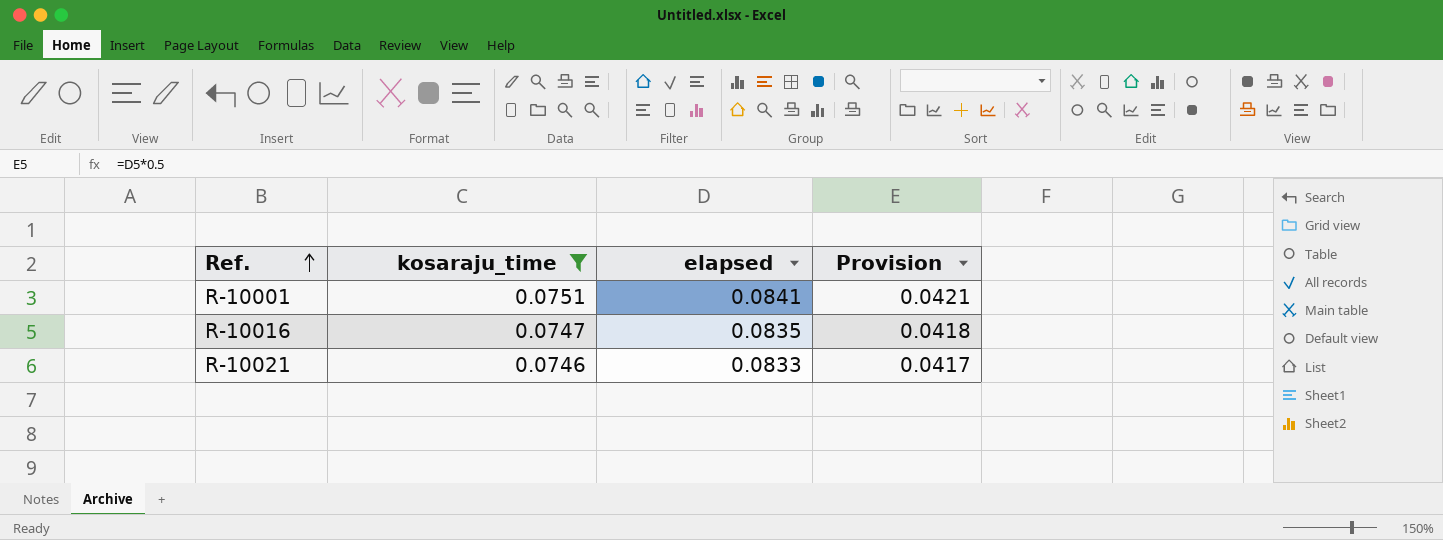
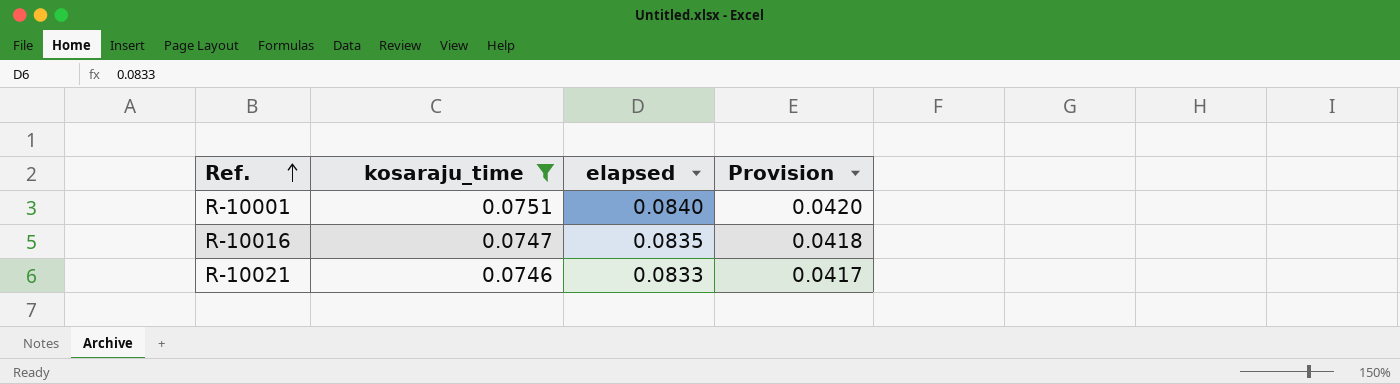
R-10001 | elapsed: 0.0841 -> 0.0840
R-10001 | Provision: 0.0421 -> 0.0420

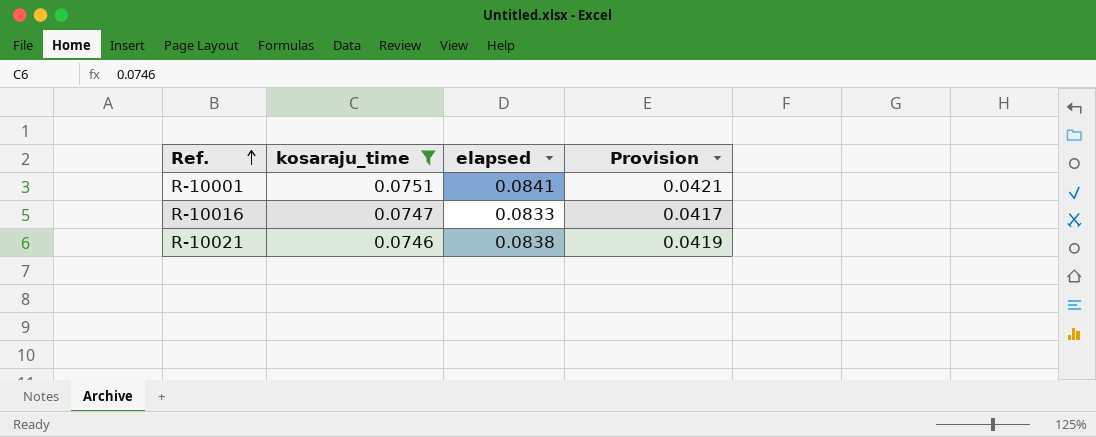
R-10001 | elapsed: 0.0840 -> 0.0841
R-10001 | Provision: 0.0420 -> 0.0421
R-10016 | elapsed: 0.0835 -> 0.0833
R-10016 | Provision: 0.0418 -> 0.0417
R-10021 | elapsed: 0.0833 -> 0.0838
R-10021 | Provision: 0.0417 -> 0.0419

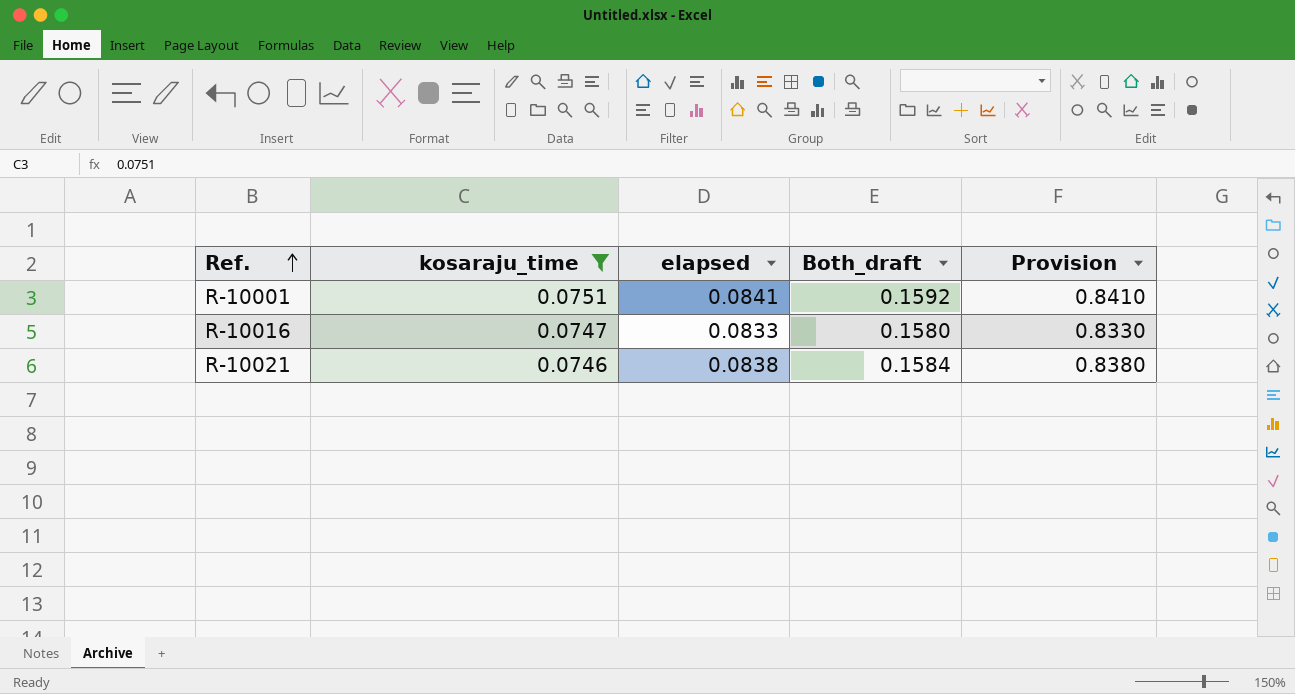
column Both_draft | formula: none -> [kosaraju_time] + [elapsed]
column Provision | formula: [elapsed] * 0.5 -> [elapsed] * 10

